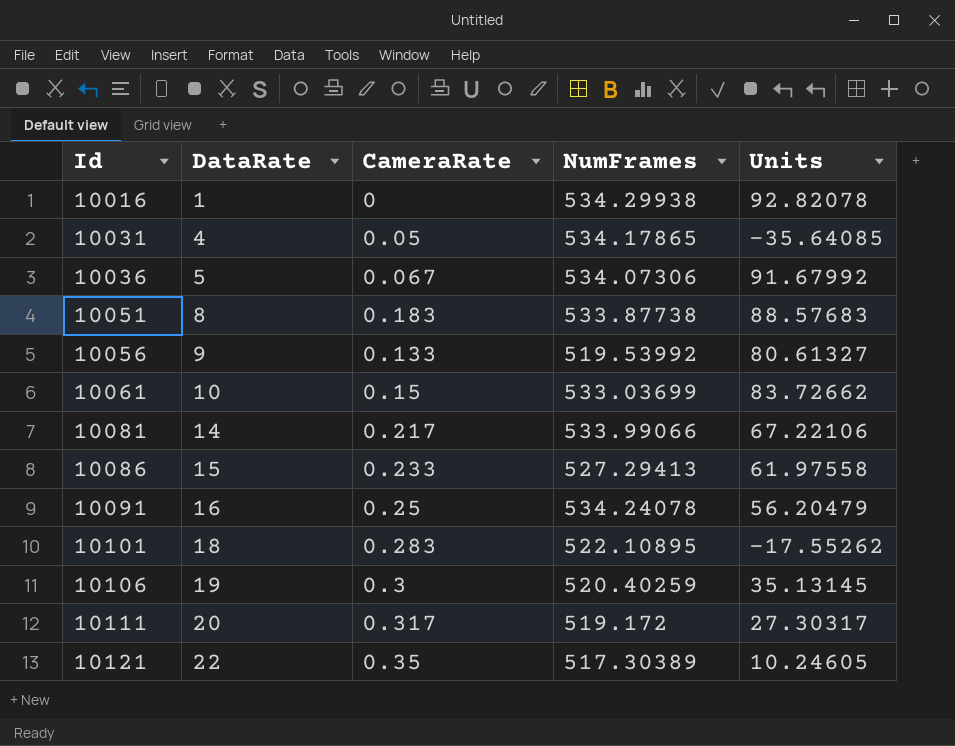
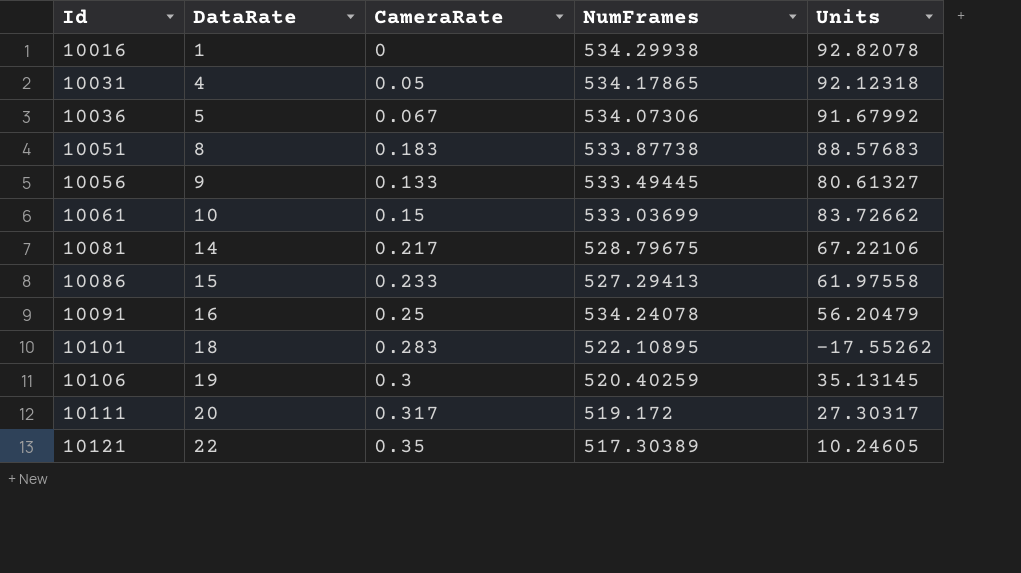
10031 | Units: -35.64085 -> 92.12318
10056 | NumFrames: 519.53992 -> 533.49445
10081 | NumFrames: 533.99066 -> 528.79675

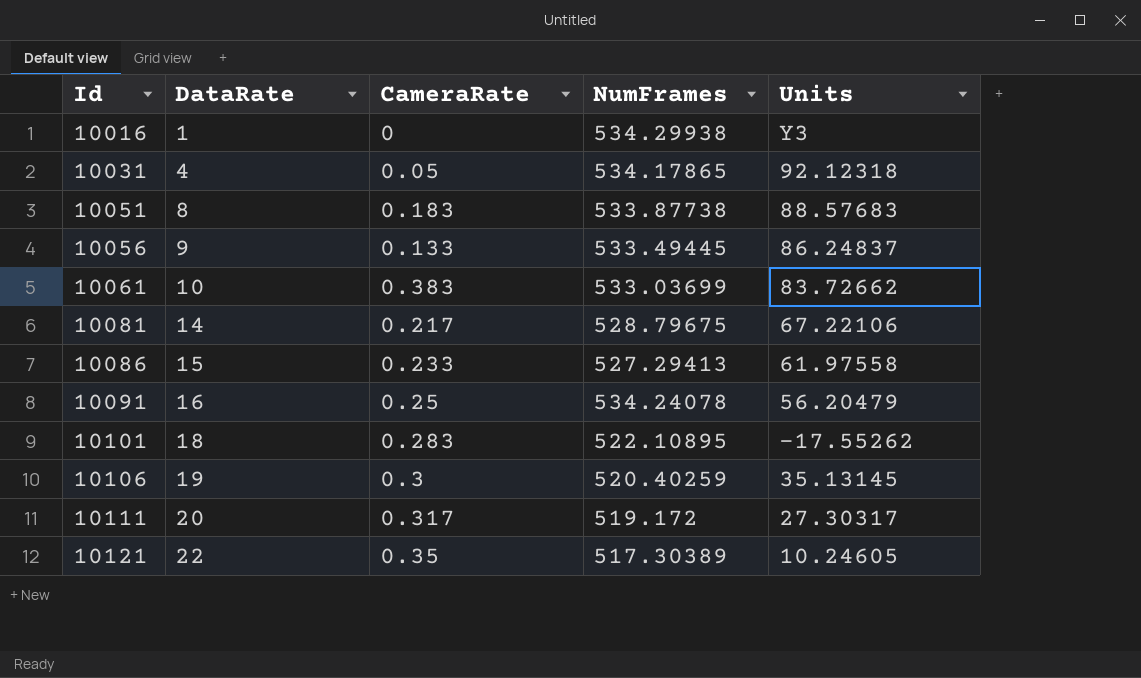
row 10036: 5 | 0.067 | 534.07306 | 91.67992 -> none
10016 | Units: 92.82078 -> Y3
10056 | Units: 80.61327 -> 86.24837
10061 | CameraRate: 0.15 -> 0.383

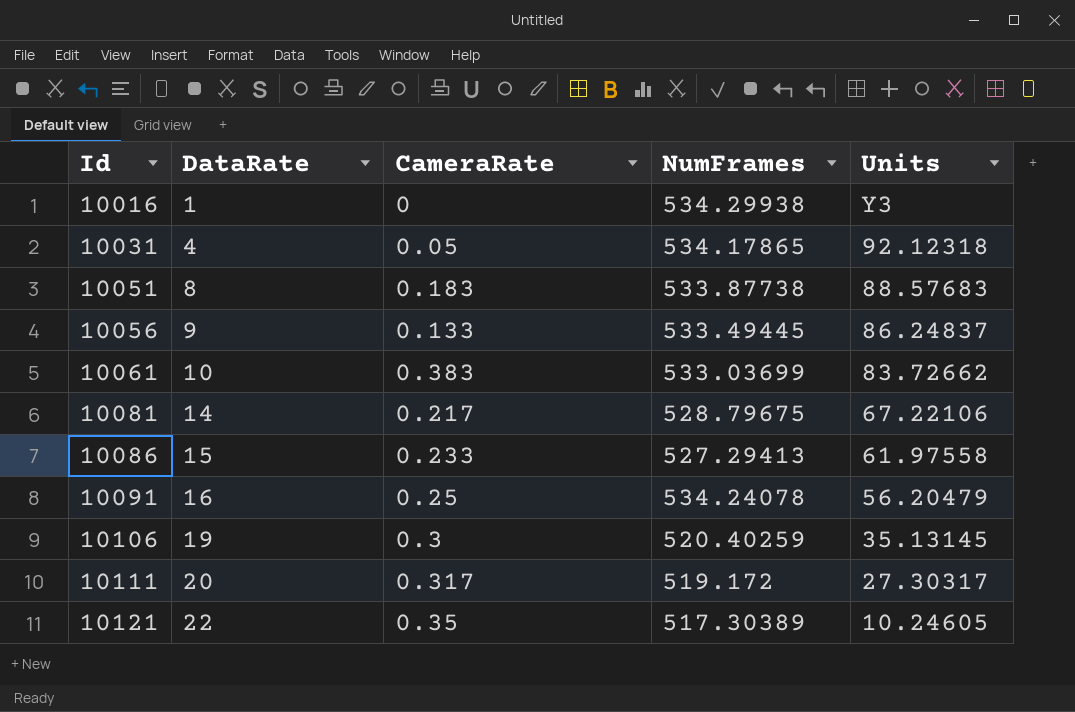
row 10101: 18 | 0.283 | 522.10895 | -17.55262 -> none

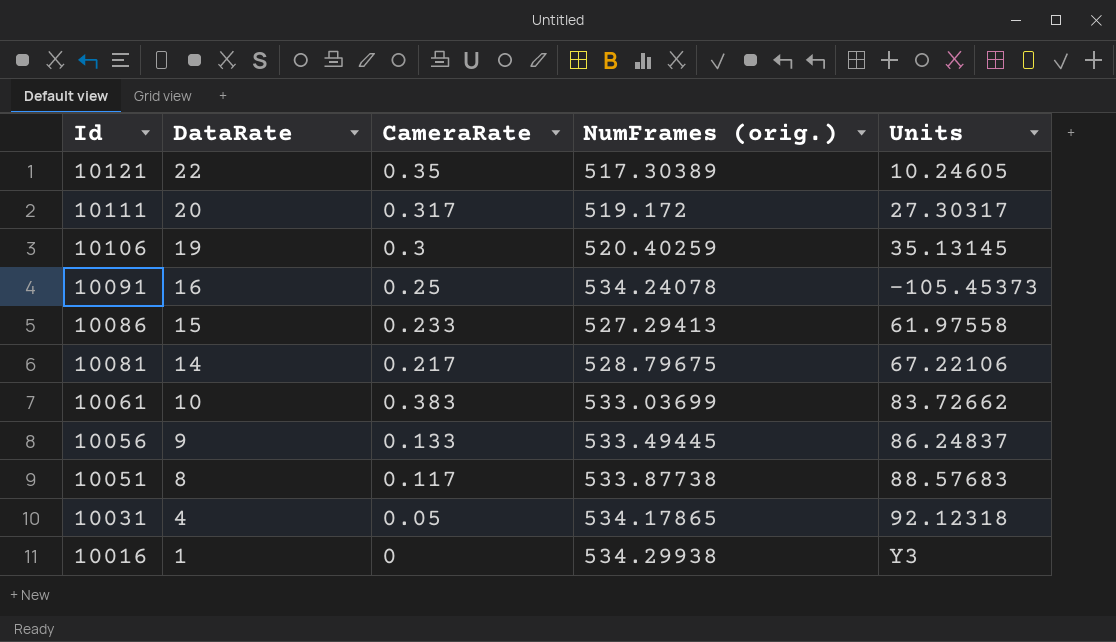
row order: Id ascending -> Id descending
column name: NumFrames -> NumFrames (orig.)
10091 | Units: 56.20479 -> -105.45373
10051 | CameraRate: 0.183 -> 0.117

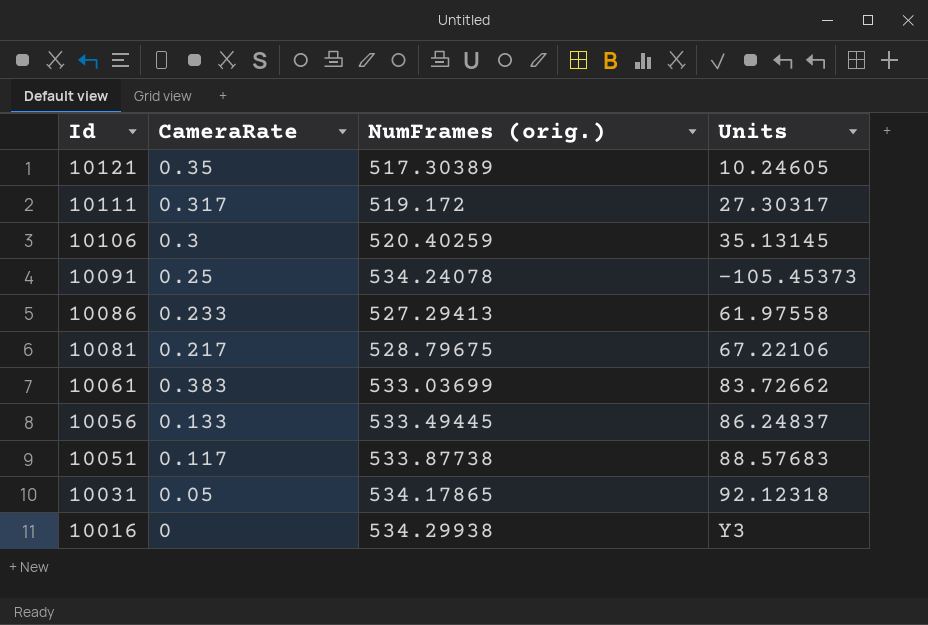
column DataRate | position: 2 -> none

